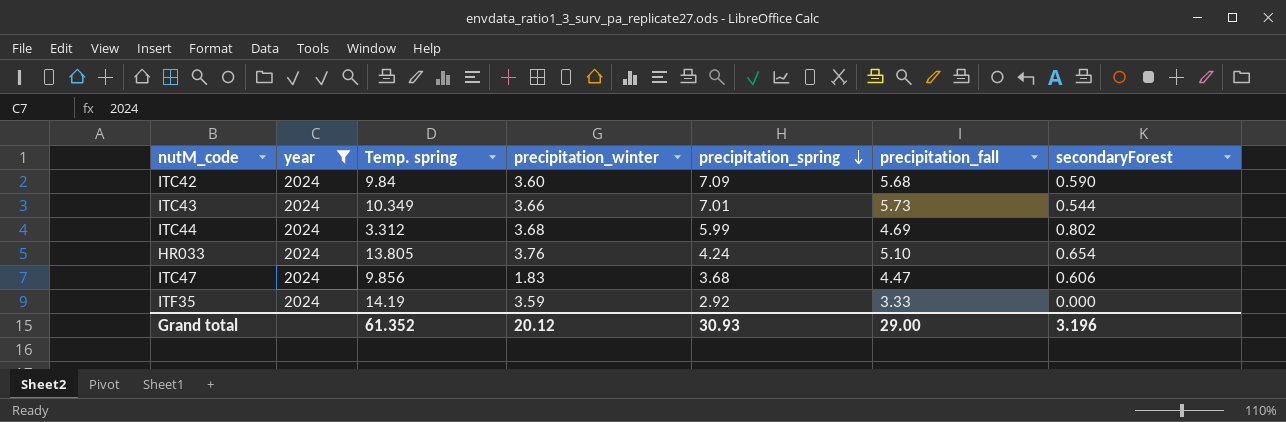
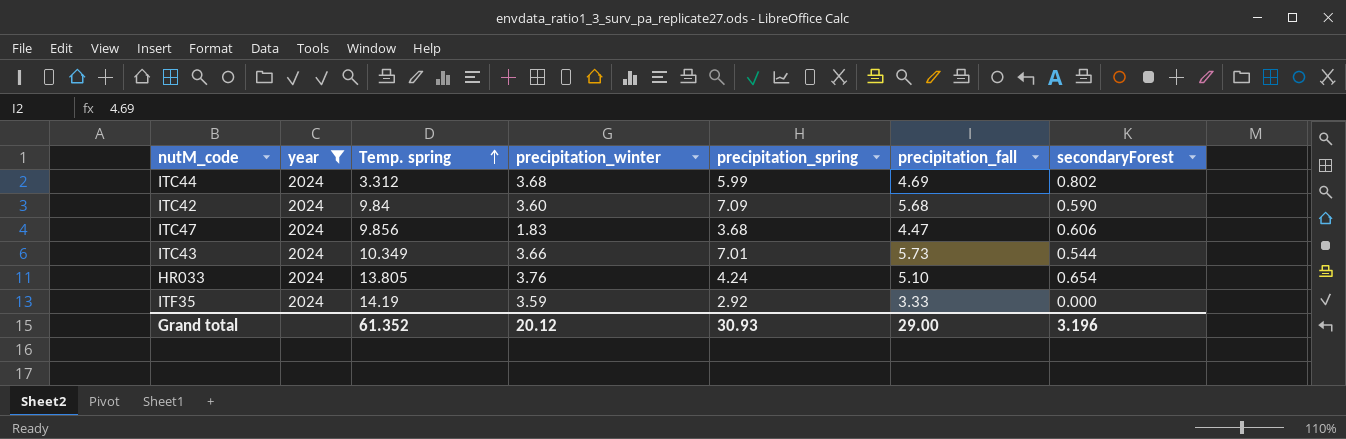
row order: precipitation_spring descending -> Temp. spring ascending

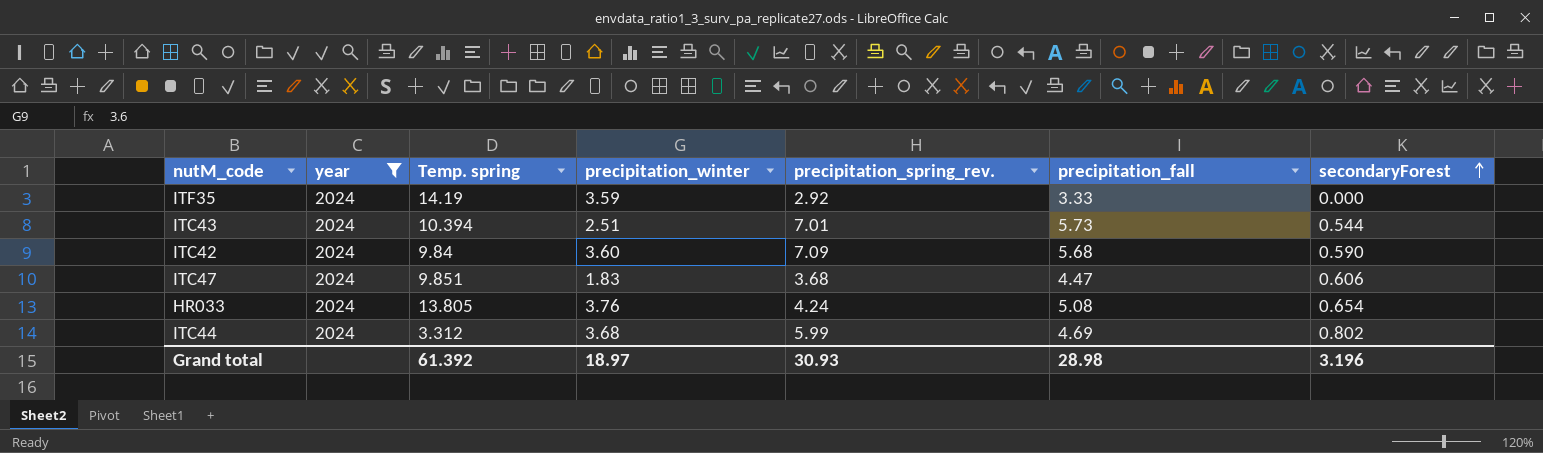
row order: Temp. spring ascending -> secondaryForest ascending
column name: precipitation_spring -> precipitation_spring_rev.
ITC43 | Temp. spring: 10.349 -> 10.394
ITC43 | precipitation_winter: 3.66 -> 2.51
ITC47 | Temp. spring: 9.856 -> 9.851
HR033 | precipitation_fall: 5.10 -> 5.08
Grand total | Temp. spring: 61.352 -> 61.392
Grand total | precipitation_winter: 20.12 -> 18.97
Grand total | precipitation_fall: 29.00 -> 28.98

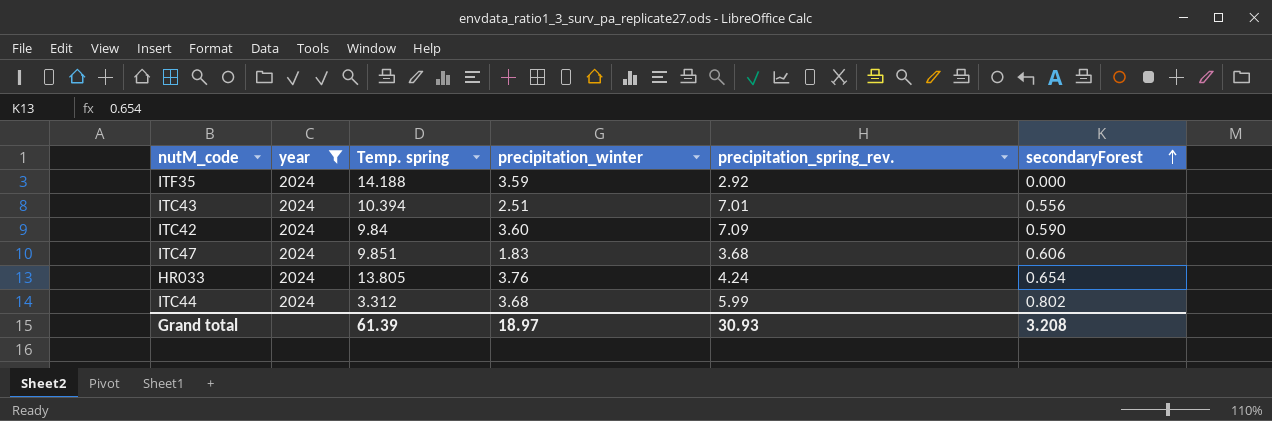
column precipitation_fall | position: 6 -> none
ITF35 | Temp. spring: 14.19 -> 14.188
ITC43 | secondaryForest: 0.544 -> 0.556
Grand total | Temp. spring: 61.392 -> 61.39
Grand total | secondaryForest: 3.196 -> 3.208

